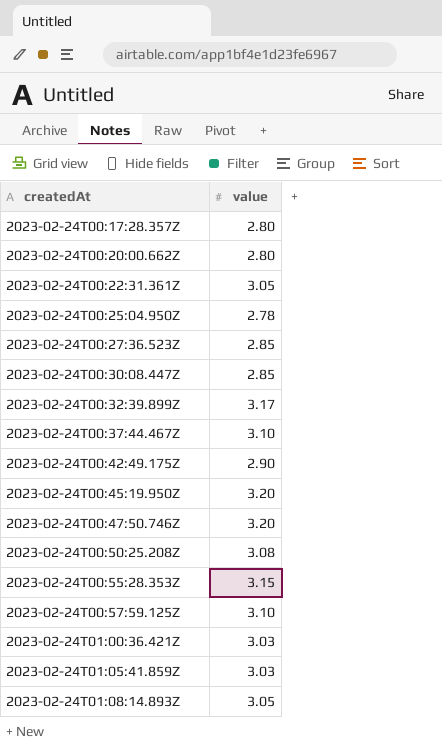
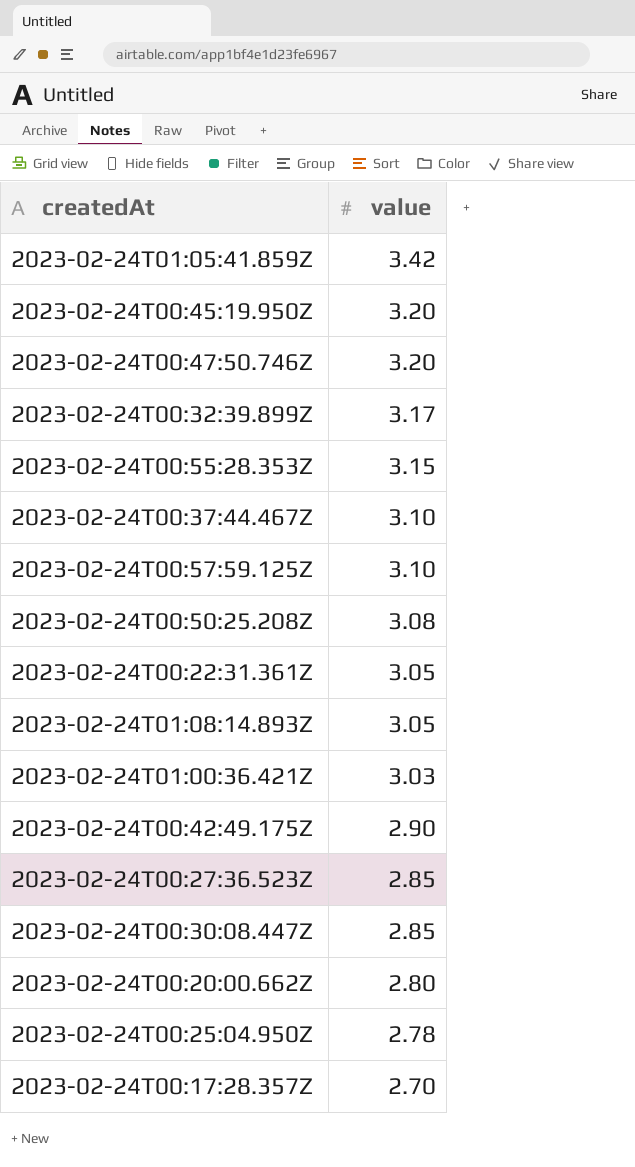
row order: createdAt ascending -> value descending
2023-02-24T01:05:41.859Z | value: 3.03 -> 3.42
2023-02-24T00:17:28.357Z | value: 2.80 -> 2.70

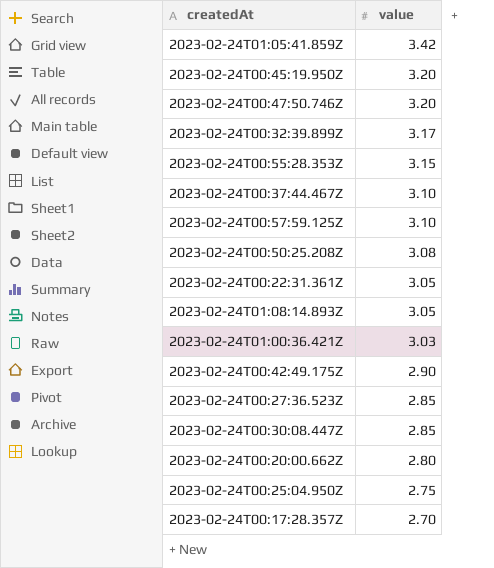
2023-02-24T00:25:04.950Z | value: 2.78 -> 2.75

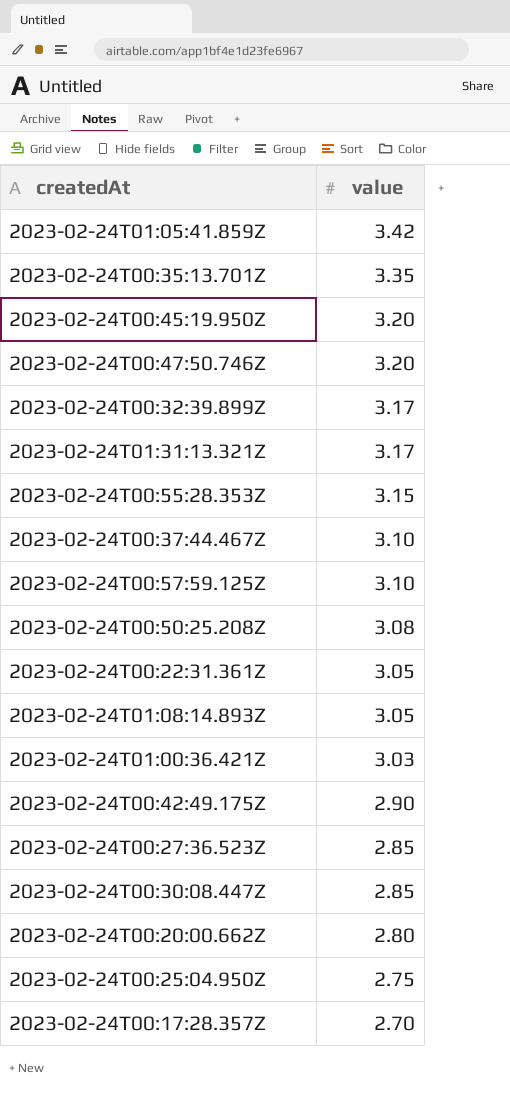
row 2023-02-24T00:35:13.701Z: none -> 3.35
row 2023-02-24T01:31:13.321Z: none -> 3.17

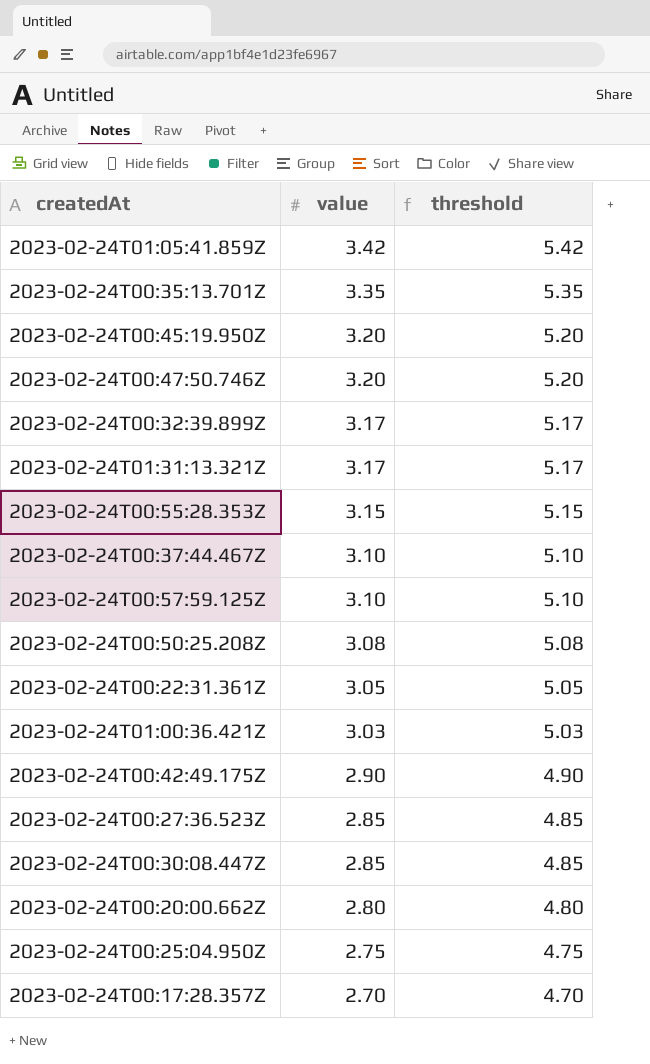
column threshold | formula: none -> [value] + 2
row 2023-02-24T01:08:14.893Z: 3.05 -> none

